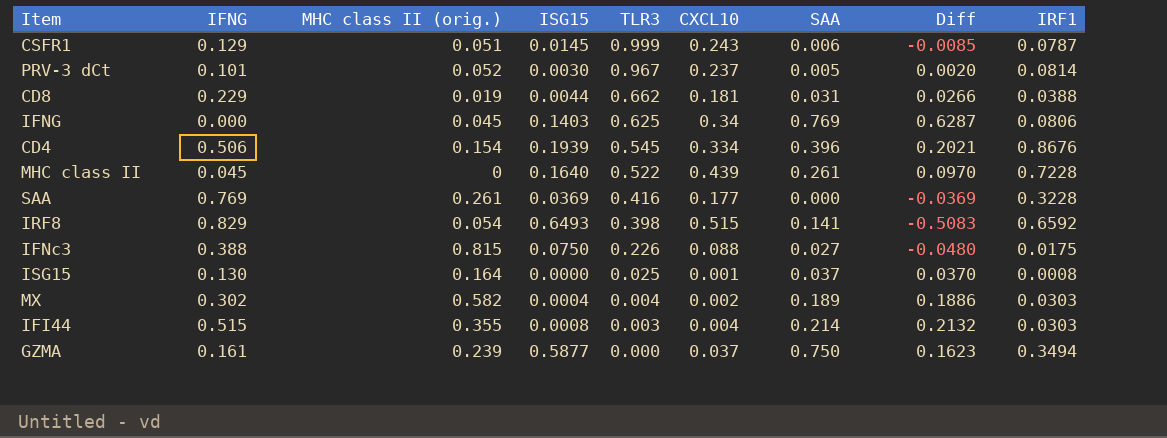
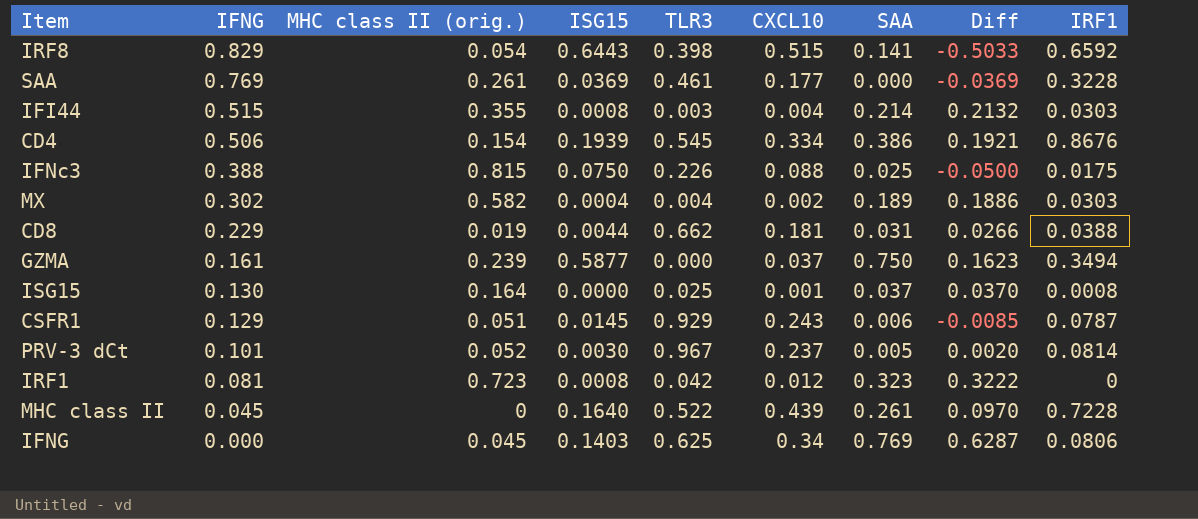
row order: TLR3 descending -> IFNG descending
IRF8 | ISG15: 0.6493 -> 0.6443
IRF8 | Diff: -0.5083 -> -0.5033
SAA | TLR3: 0.416 -> 0.461
CD4 | SAA: 0.396 -> 0.386
CD4 | Diff: 0.2021 -> 0.1921
IFNc3 | SAA: 0.027 -> 0.025
IFNc3 | Diff: -0.0480 -> -0.0500
CSFR1 | TLR3: 0.999 -> 0.929
row IRF1: none -> 0.081 | 0.723 | 0.0008 | 0.042 | 0.012 | 0.323 | 0.3222 | 0

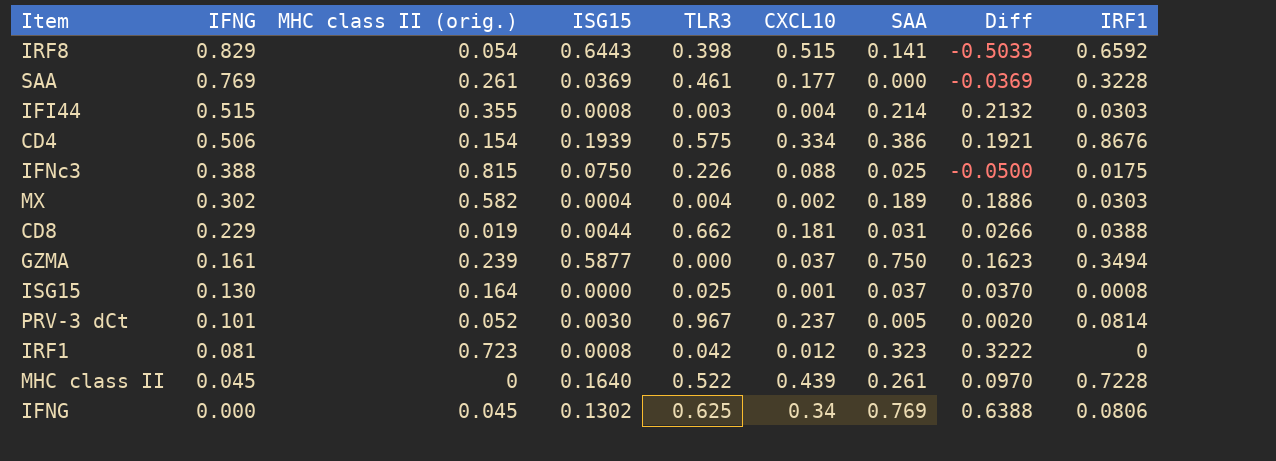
row CSFR1: 0.129 | 0.051 | 0.0145 | 0.929 | 0.243 | 0.006 | -0.0085 | 0.0787 -> none
CD4 | TLR3: 0.545 -> 0.575
IFNG | ISG15: 0.1403 -> 0.1302
IFNG | Diff: 0.6287 -> 0.6388

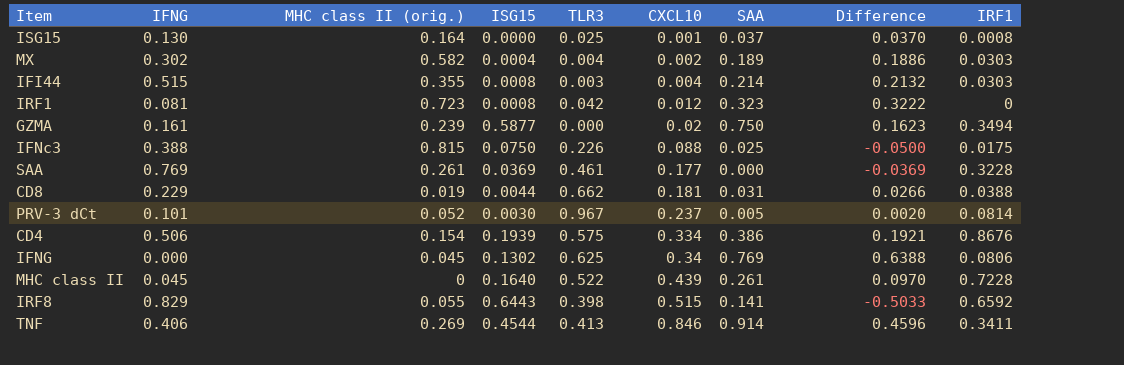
row order: IFNG descending -> CXCL10 ascending
column name: Diff -> Difference
GZMA | CXCL10: 0.037 -> 0.02
IRF8 | MHC class II (orig.): 0.054 -> 0.055
row TNF: none -> 0.406 | 0.269 | 0.4544 | 0.413 | 0.846 | 0.914 | 0.4596 | 0.3411

